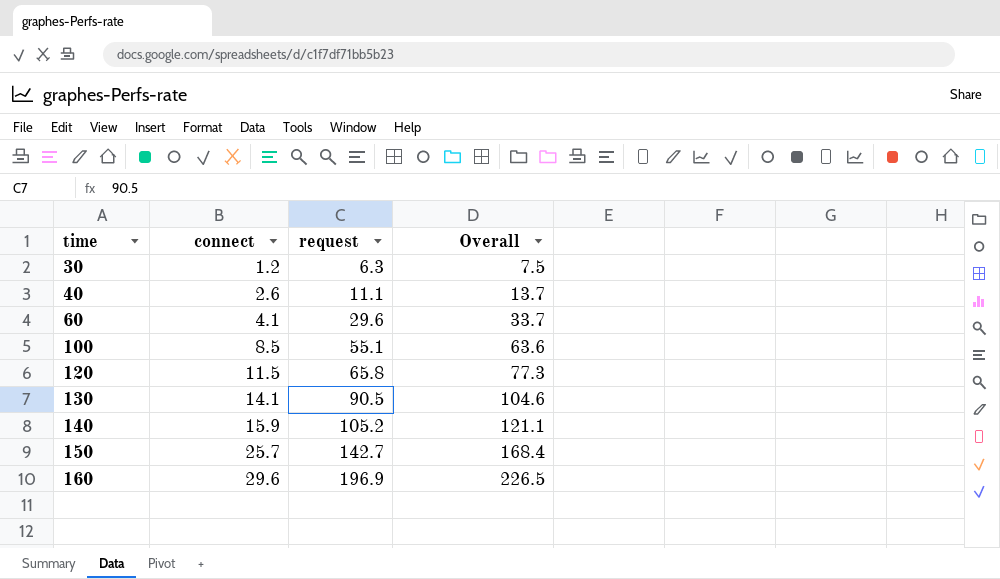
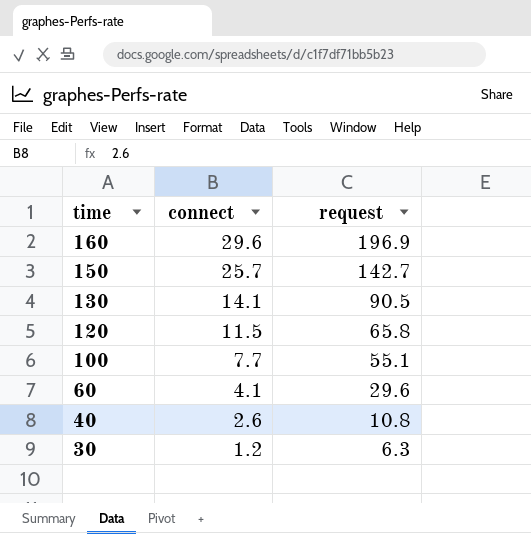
row order: time ascending -> time descending
column Overall | formula: [connect] + [request] -> none
row 140: 15.9 | 105.2 | 121.1 -> none
100 | connect: 8.5 -> 7.7
40 | request: 11.1 -> 10.8

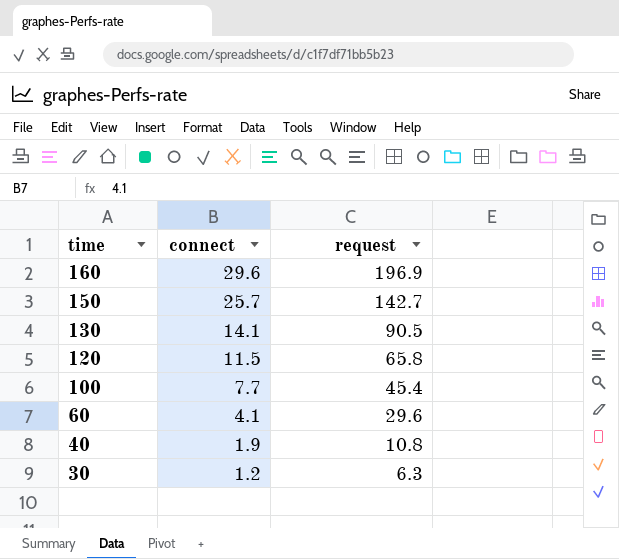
100 | request: 55.1 -> 45.4
40 | connect: 2.6 -> 1.9

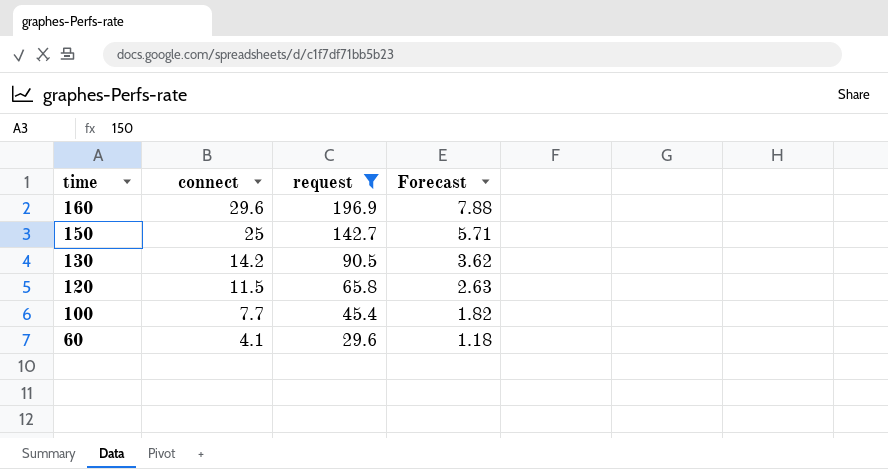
filter: none -> request >= 29.6
column Forecast | formula: none -> [request] * 0.04
150 | connect: 25.7 -> 25
130 | connect: 14.1 -> 14.2

